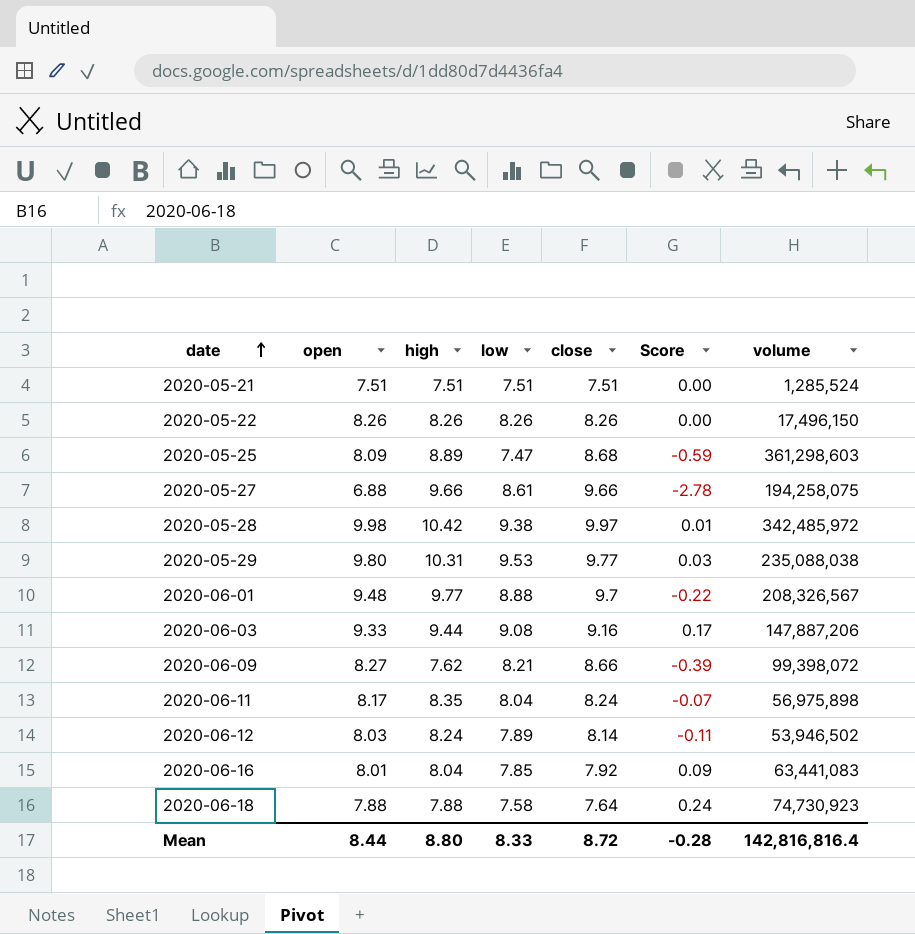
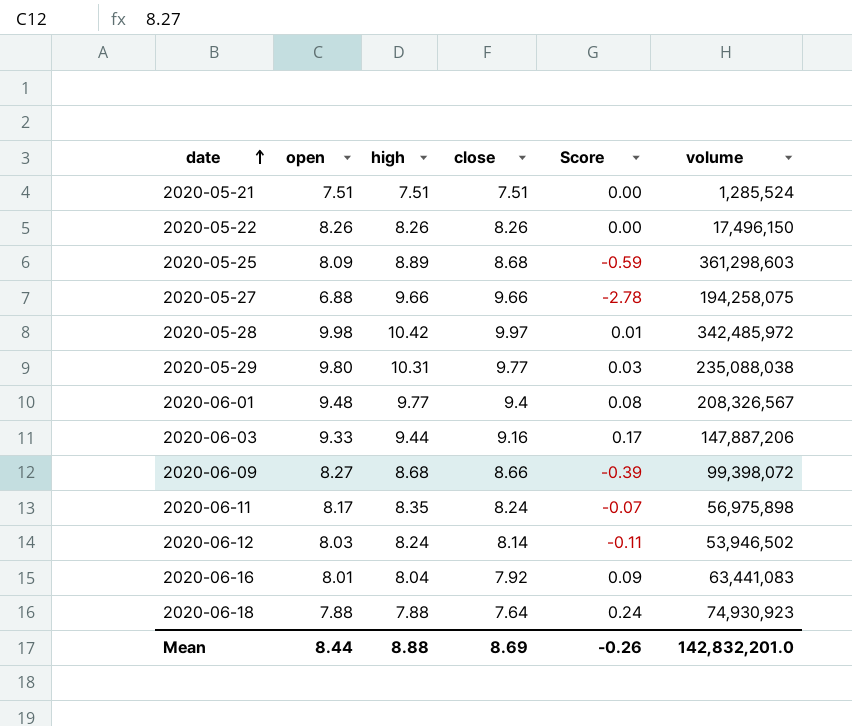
column low | position: 4 -> none
2020-06-01 | close: 9.7 -> 9.4
2020-06-01 | Score: -0.22 -> 0.08
2020-06-09 | high: 7.62 -> 8.68
2020-06-18 | volume: 74,730,923 -> 74,930,923
Mean | high: 8.80 -> 8.88
Mean | close: 8.72 -> 8.69
Mean | Score: -0.28 -> -0.26
Mean | volume: 142,816,816.4 -> 142,832,201.0

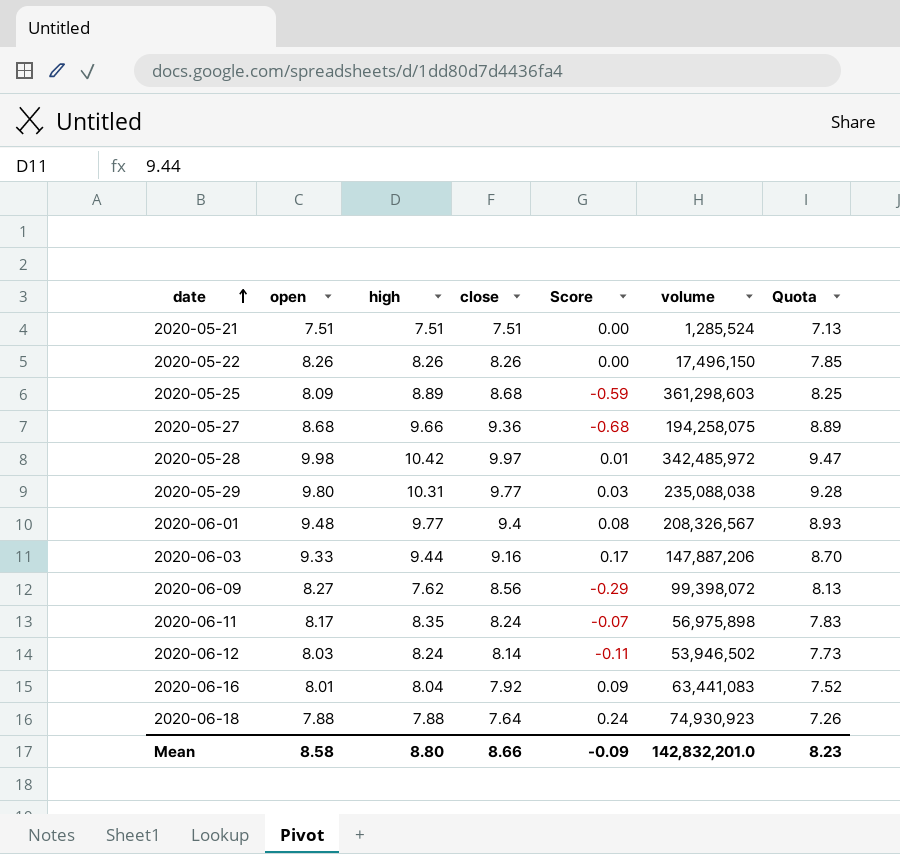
column Quota | formula: none -> [close] * 0.95
2020-05-27 | open: 6.88 -> 8.68
2020-05-27 | close: 9.66 -> 9.36
2020-05-27 | Score: -2.78 -> -0.68
2020-06-09 | high: 8.68 -> 7.62
2020-06-09 | close: 8.66 -> 8.56
2020-06-09 | Score: -0.39 -> -0.29
Mean | open: 8.44 -> 8.58
Mean | high: 8.88 -> 8.80
Mean | close: 8.69 -> 8.66
Mean | Score: -0.26 -> -0.09

